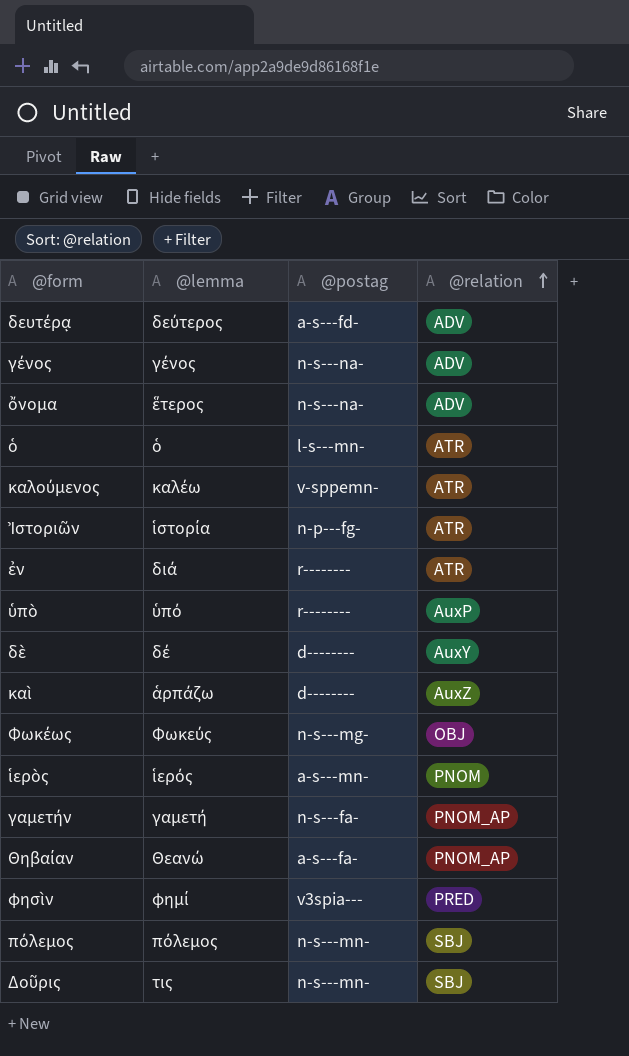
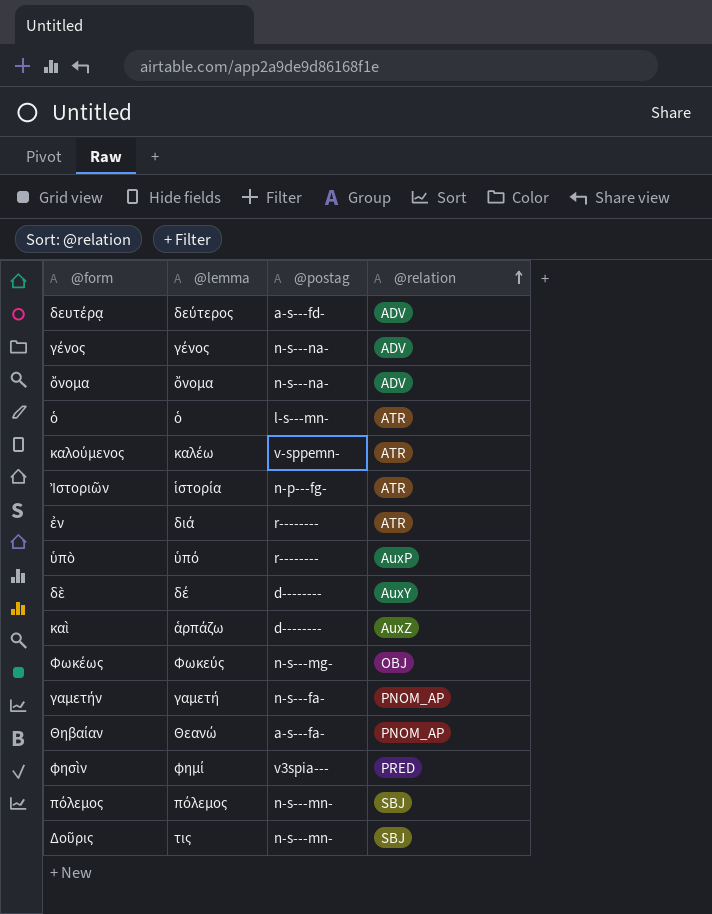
row ἱερὸς: ἱερός | a-s---mn- | PNOM -> none
ὄνομα | @lemma: ἕτερος -> ὄνομα

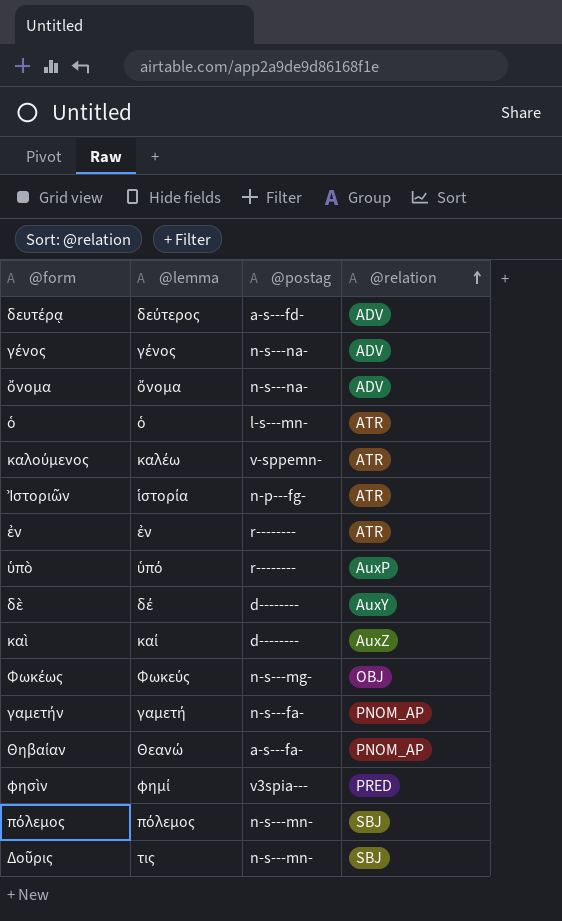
ἐν | @lemma: διά -> ἐν
καὶ | @lemma: ἁρπάζω -> καί

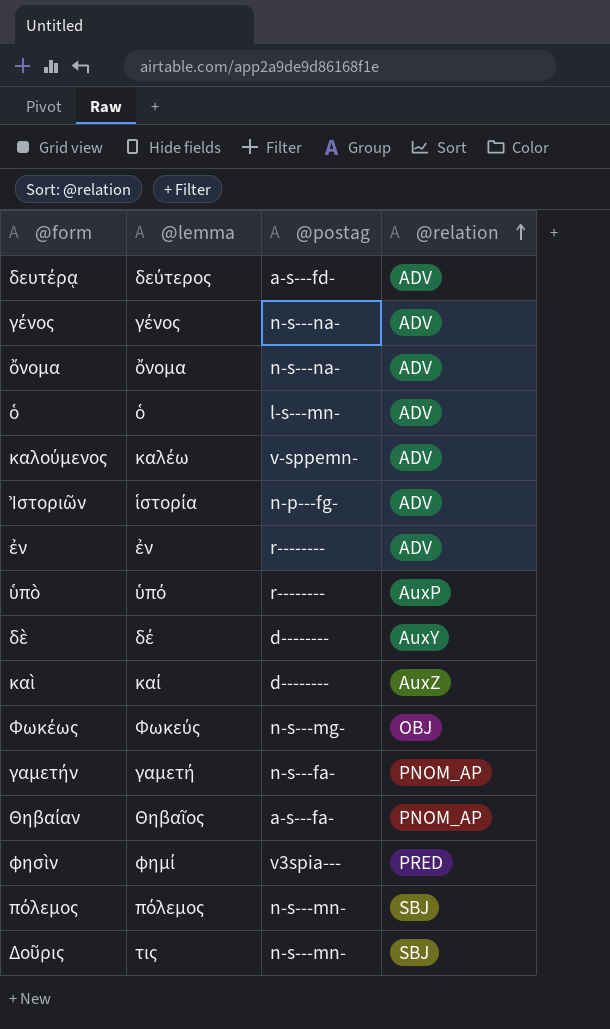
ὁ | @relation: ATR -> ADV
καλούμενος | @relation: ATR -> ADV
Ἰστοριῶν | @relation: ATR -> ADV
ἐν | @relation: ATR -> ADV
Θηβαίαν | @lemma: Θεανώ -> Θηβαῖος

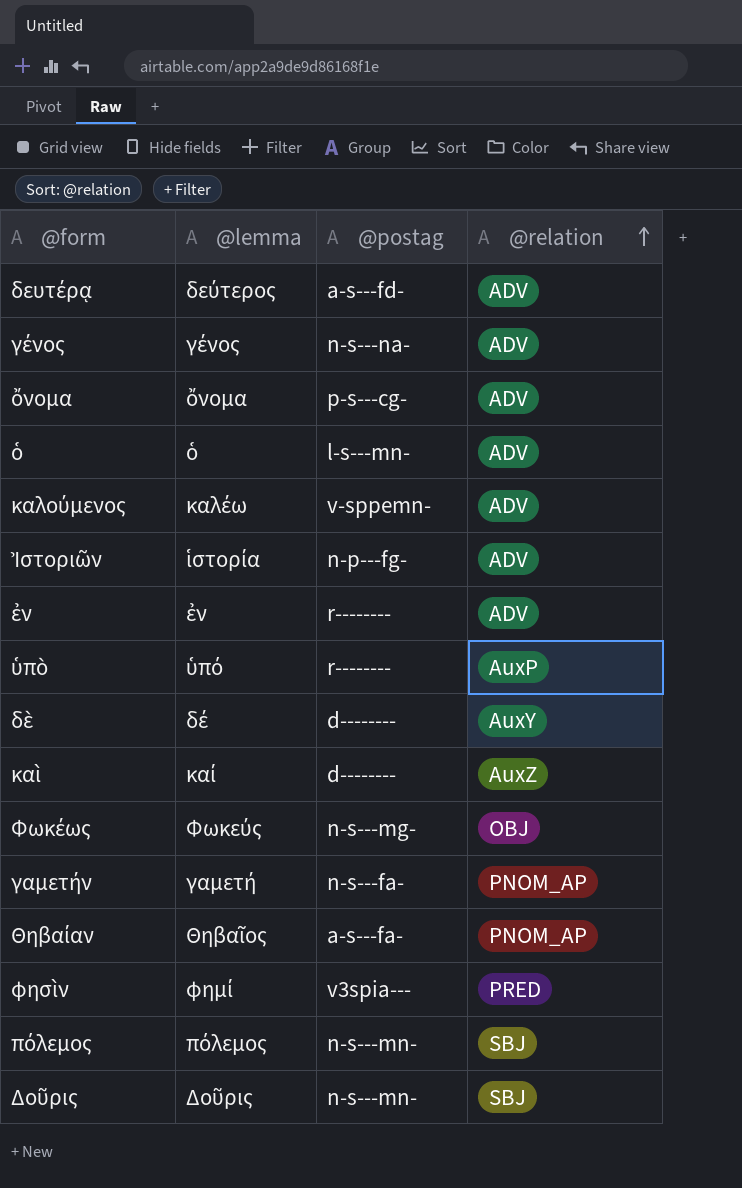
ὄνομα | @postag: n-s---na- -> p-s---cg-
Δοῦρις | @lemma: τις -> Δοῦρις

